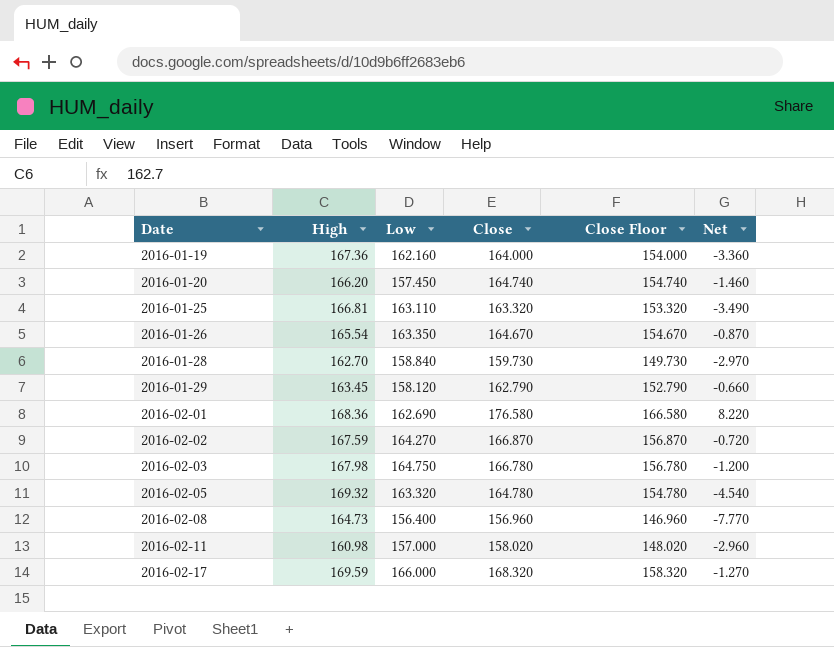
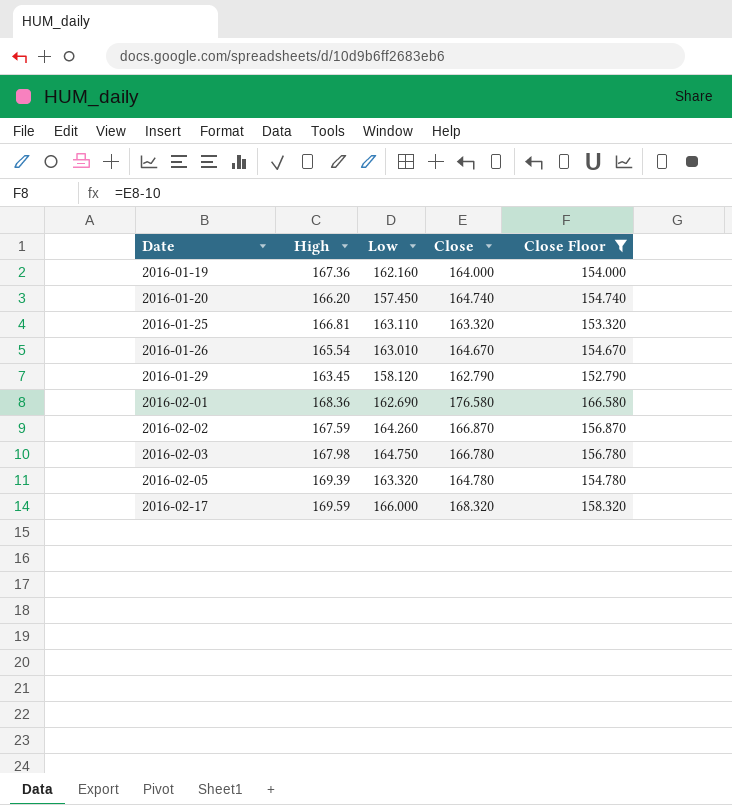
filter: none -> Close Floor >= 152.790
column Net | formula: [Close] - [High] -> none
2016-01-26 | Low: 163.350 -> 163.010
2016-02-02 | Low: 164.270 -> 164.260
2016-02-05 | High: 169.32 -> 169.39

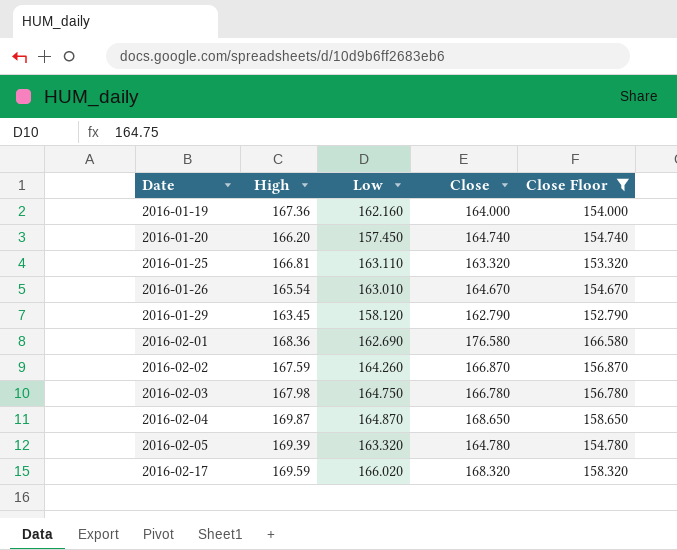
row 2016-02-04: none -> 169.87 | 164.870 | 168.650 | 158.650
2016-02-17 | Low: 166.000 -> 166.020

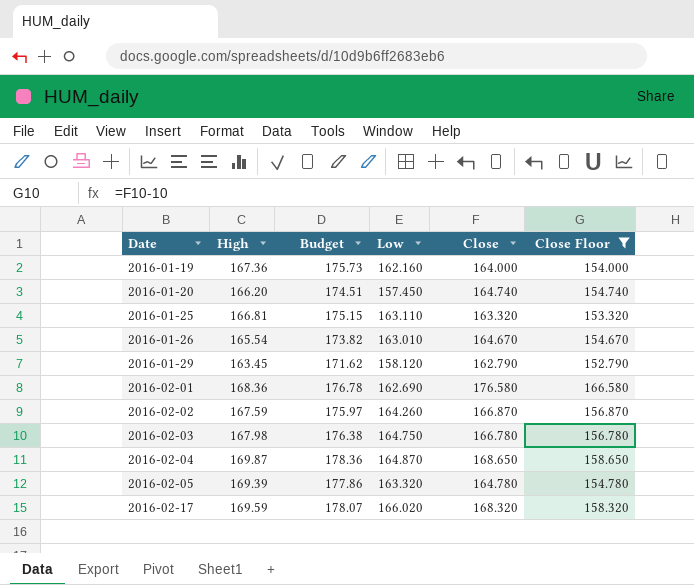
column Budget | formula: none -> [High] * 1.05

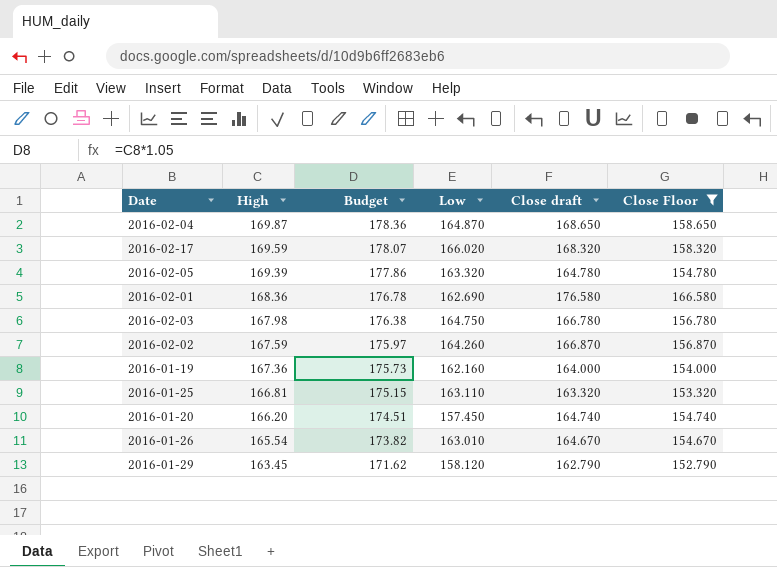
row order: Date ascending -> High descending
column name: Close -> Close draft

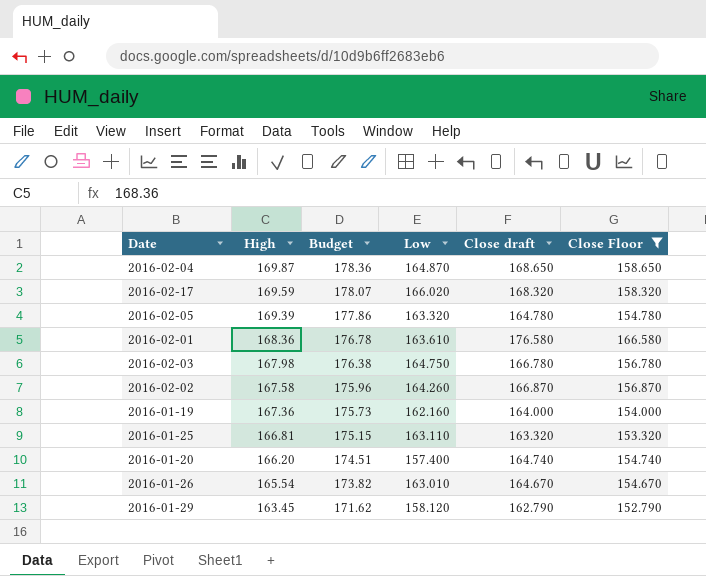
2016-02-01 | Low: 162.690 -> 163.610
2016-02-02 | High: 167.59 -> 167.58
2016-02-02 | Budget: 175.97 -> 175.96
2016-01-20 | Low: 157.450 -> 157.400

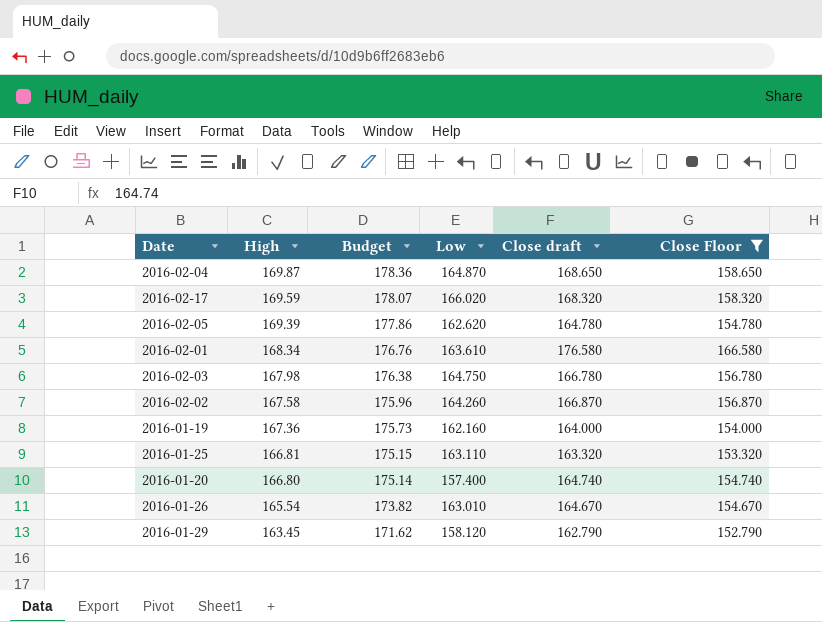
2016-02-05 | Low: 163.320 -> 162.620
2016-02-01 | High: 168.36 -> 168.34
2016-02-01 | Budget: 176.78 -> 176.76
2016-01-20 | High: 166.20 -> 166.80
2016-01-20 | Budget: 174.51 -> 175.14

